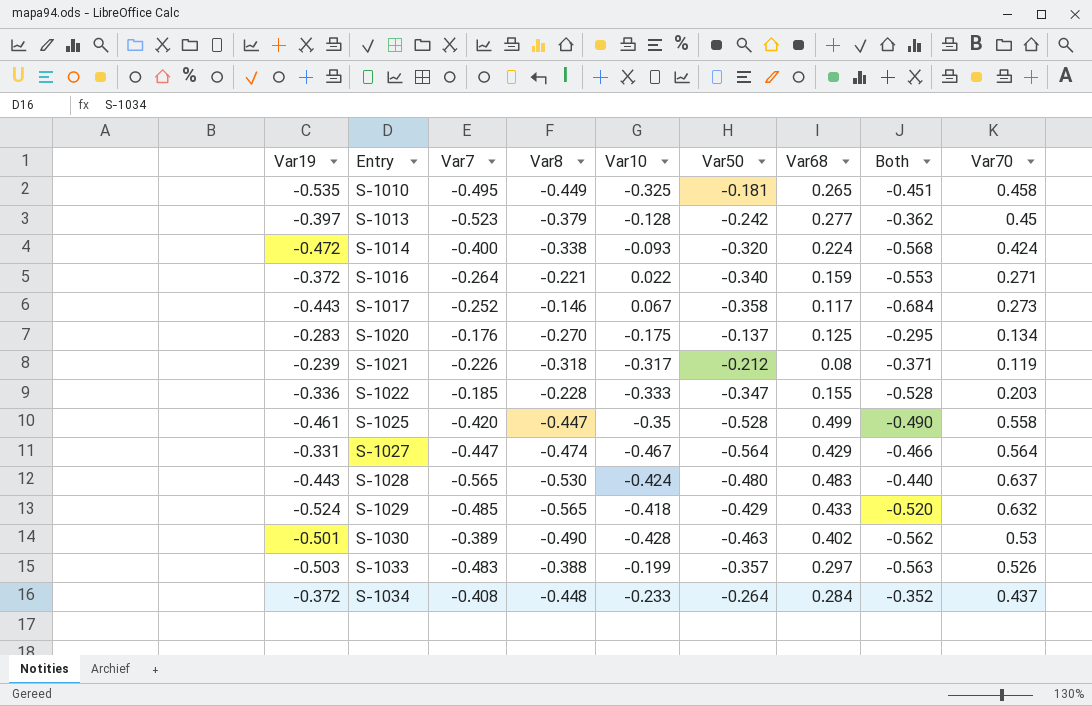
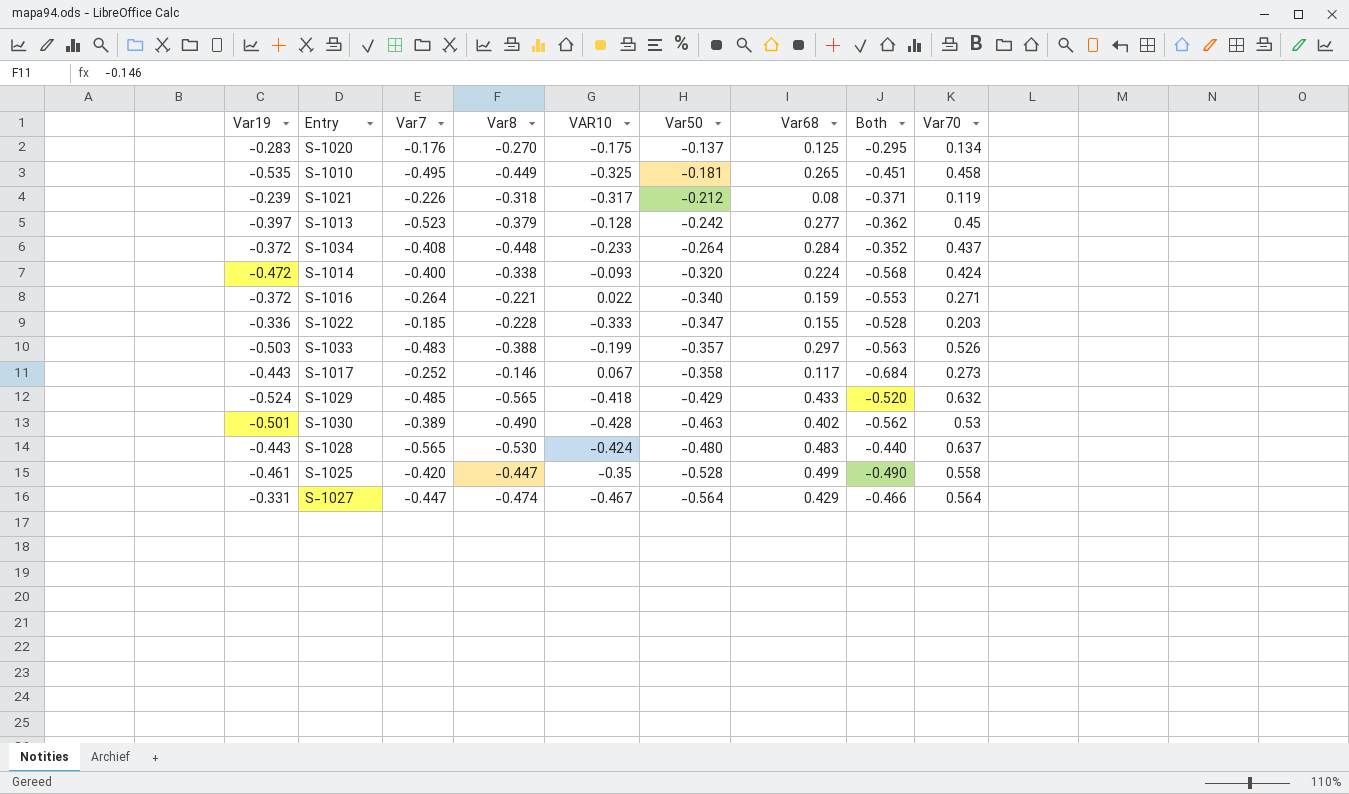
row order: Entry ascending -> Var50 descending
column name: Var10 -> VAR10

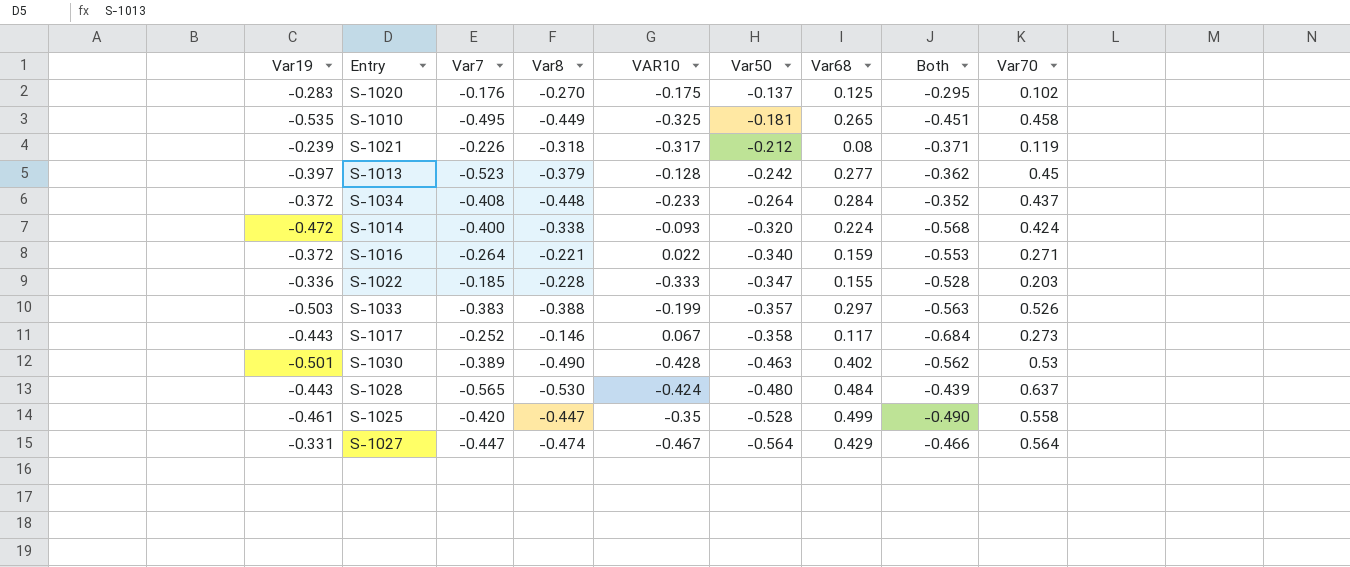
row S-1029: -0.524 | -0.485 | -0.565 | -0.418 | -0.429 | 0.433 | -0.520 | 0.632 -> none
S-1020 | Var70: 0.134 -> 0.102
S-1033 | Var7: -0.483 -> -0.383
S-1028 | Var68: 0.483 -> 0.484
S-1028 | Both: -0.440 -> -0.439

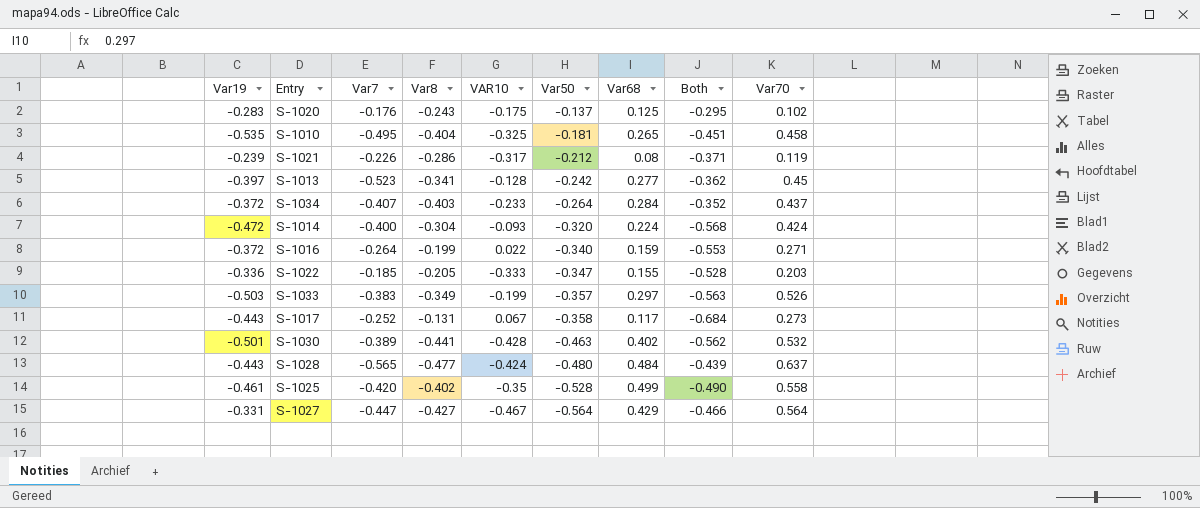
S-1020 | Var8: -0.270 -> -0.243
S-1010 | Var8: -0.449 -> -0.404
S-1021 | Var8: -0.318 -> -0.286
S-1013 | Var8: -0.379 -> -0.341
S-1034 | Var7: -0.408 -> -0.407
S-1034 | Var8: -0.448 -> -0.403
S-1014 | Var8: -0.338 -> -0.304
S-1016 | Var8: -0.221 -> -0.199
S-1022 | Var8: -0.228 -> -0.205
S-1033 | Var8: -0.388 -> -0.349
S-1017 | Var8: -0.146 -> -0.131
S-1030 | Var8: -0.490 -> -0.441
S-1030 | Var70: 0.53 -> 0.532
S-1028 | Var8: -0.530 -> -0.477
S-1025 | Var8: -0.447 -> -0.402
S-1027 | Var8: -0.474 -> -0.427

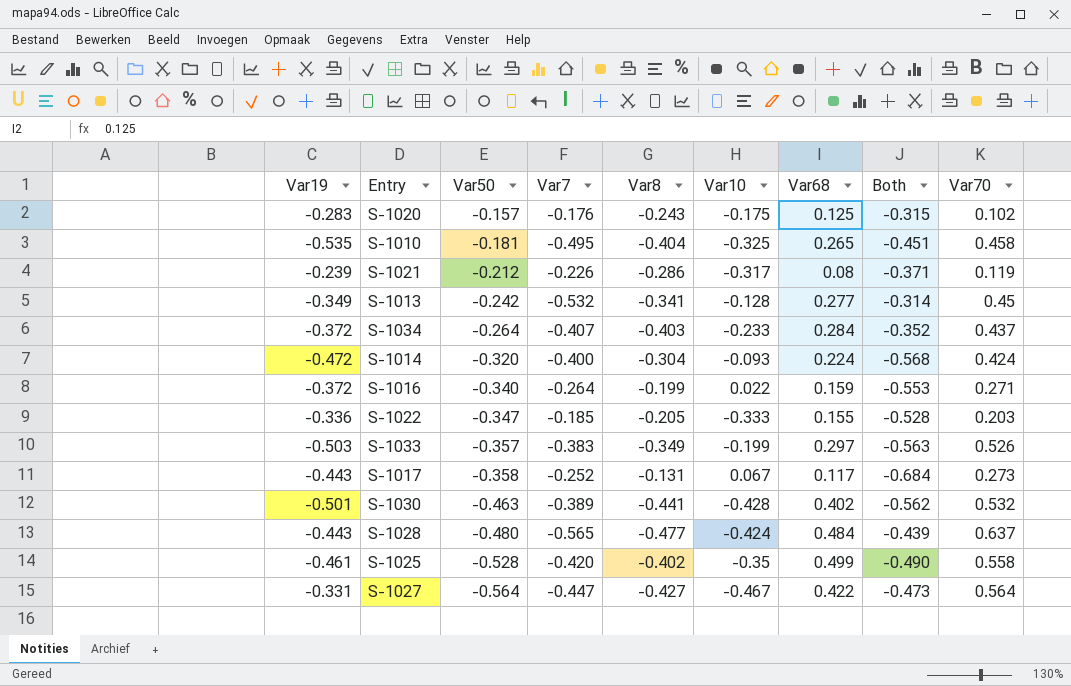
column Var50 | position: 6 -> 3
column name: VAR10 -> Var10
S-1020 | Var50: -0.137 -> -0.157
S-1020 | Both: -0.295 -> -0.315
S-1013 | Var19: -0.397 -> -0.349
S-1013 | Var7: -0.523 -> -0.532
S-1013 | Both: -0.362 -> -0.314
S-1027 | Var68: 0.429 -> 0.422
S-1027 | Both: -0.466 -> -0.473

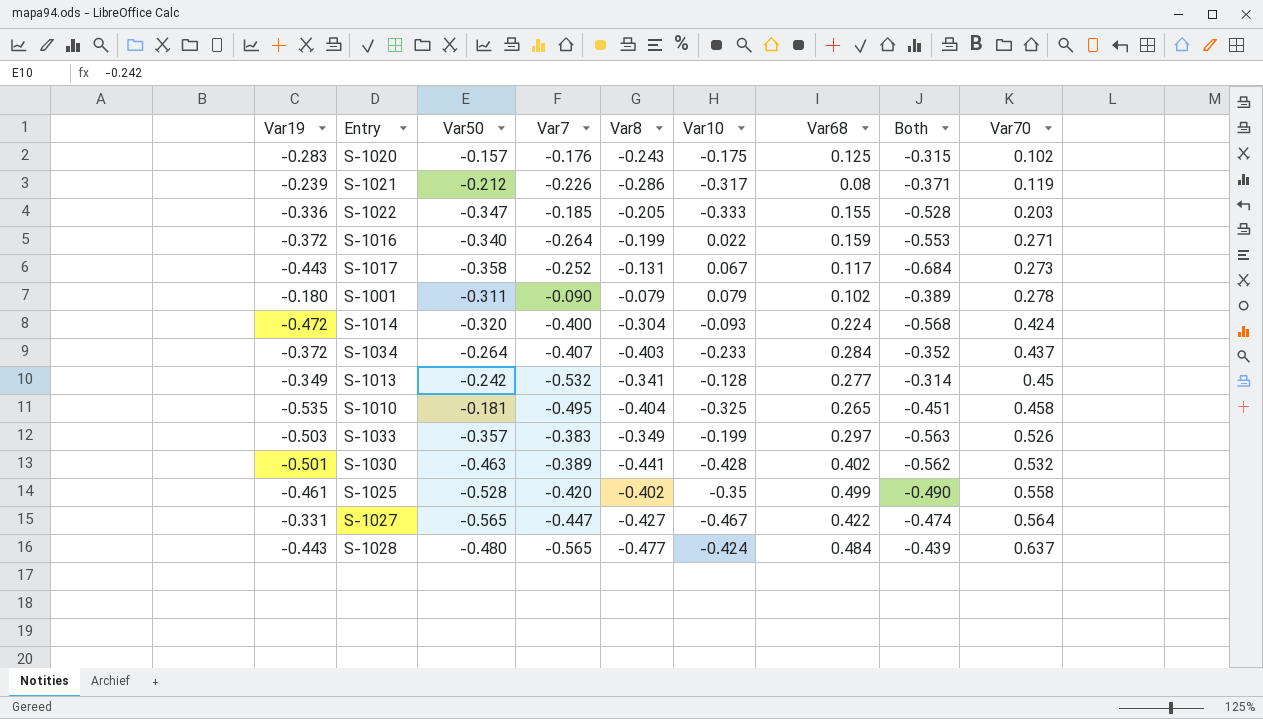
row order: Var50 descending -> Var70 ascending
row S-1001: none -> -0.180 | -0.311 | -0.090 | -0.079 | 0.079 | 0.102 | -0.389 | 0.278
S-1027 | Var50: -0.564 -> -0.565
S-1027 | Both: -0.473 -> -0.474

